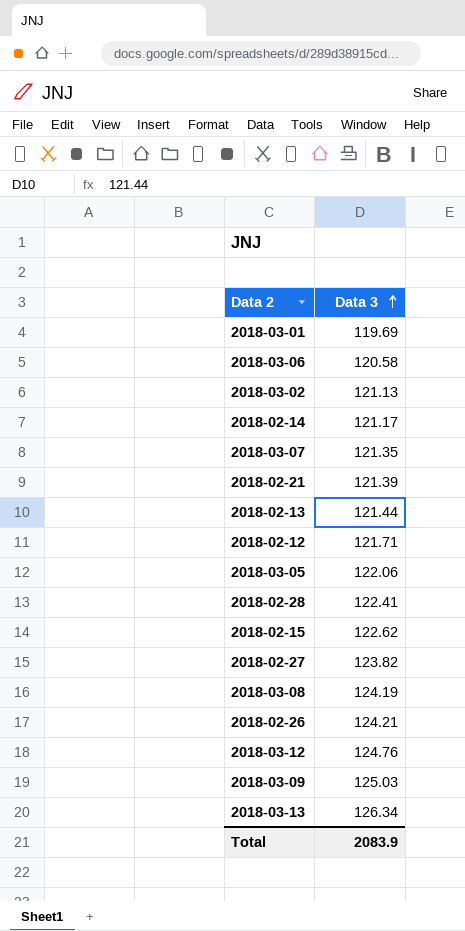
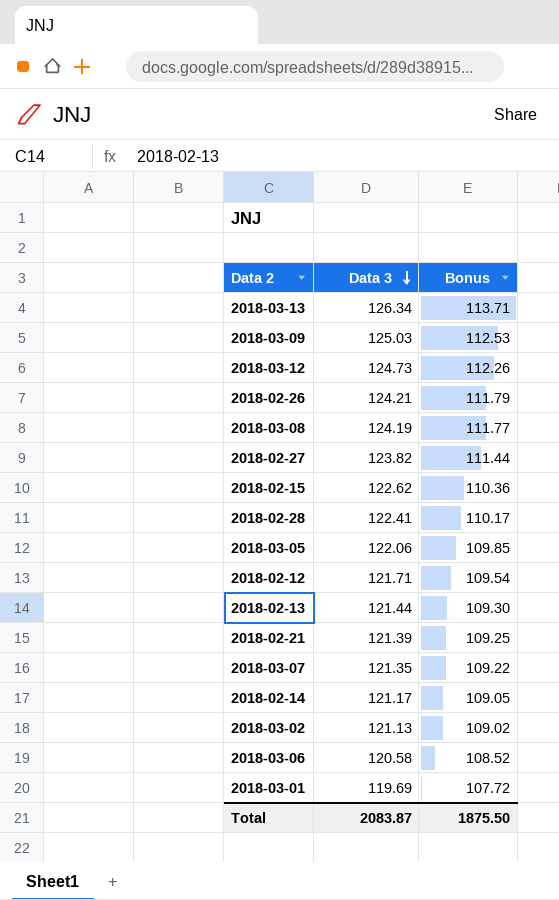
row order: Data 3 ascending -> Data 3 descending
column Bonus | formula: none -> [Data 3] * 0.9
2018-03-12 | Data 3: 124.76 -> 124.73
Total | Data 3: 2083.9 -> 2083.87

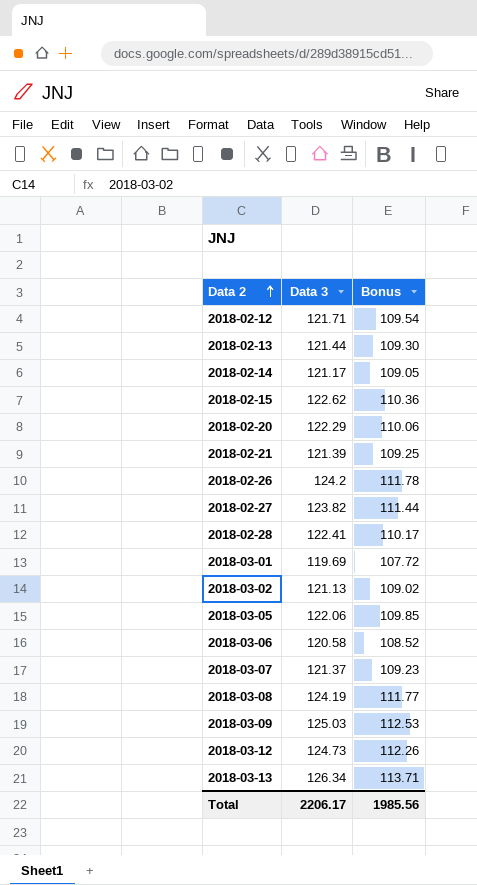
row order: Data 3 descending -> Data 2 ascending
row 2018-02-20: none -> 122.29 | 110.06
2018-02-26 | Data 3: 124.21 -> 124.2
2018-02-26 | Bonus: 111.79 -> 111.78
2018-03-07 | Data 3: 121.35 -> 121.37
2018-03-07 | Bonus: 109.22 -> 109.23
Total | Data 3: 2083.87 -> 2206.17
Total | Bonus: 1875.50 -> 1985.56

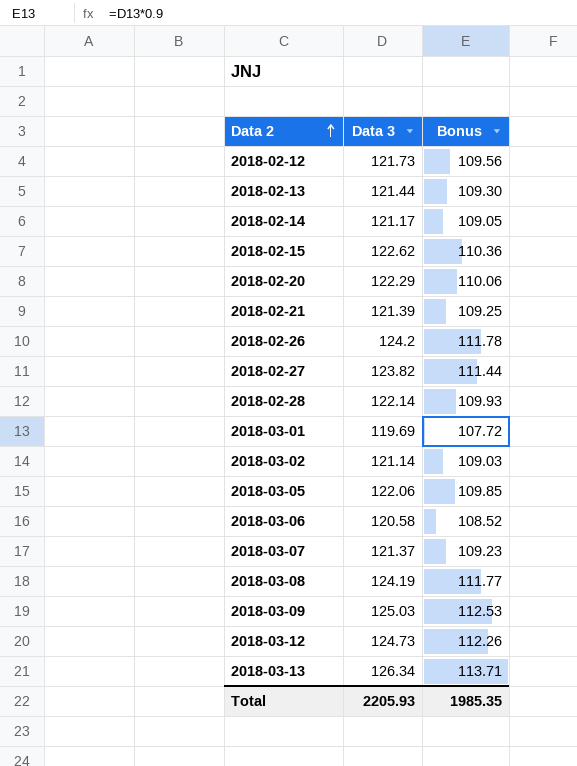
2018-02-12 | Data 3: 121.71 -> 121.73
2018-02-12 | Bonus: 109.54 -> 109.56
2018-02-28 | Data 3: 122.41 -> 122.14
2018-02-28 | Bonus: 110.17 -> 109.93
2018-03-02 | Data 3: 121.13 -> 121.14
2018-03-02 | Bonus: 109.02 -> 109.03
Total | Data 3: 2206.17 -> 2205.93
Total | Bonus: 1985.56 -> 1985.35

